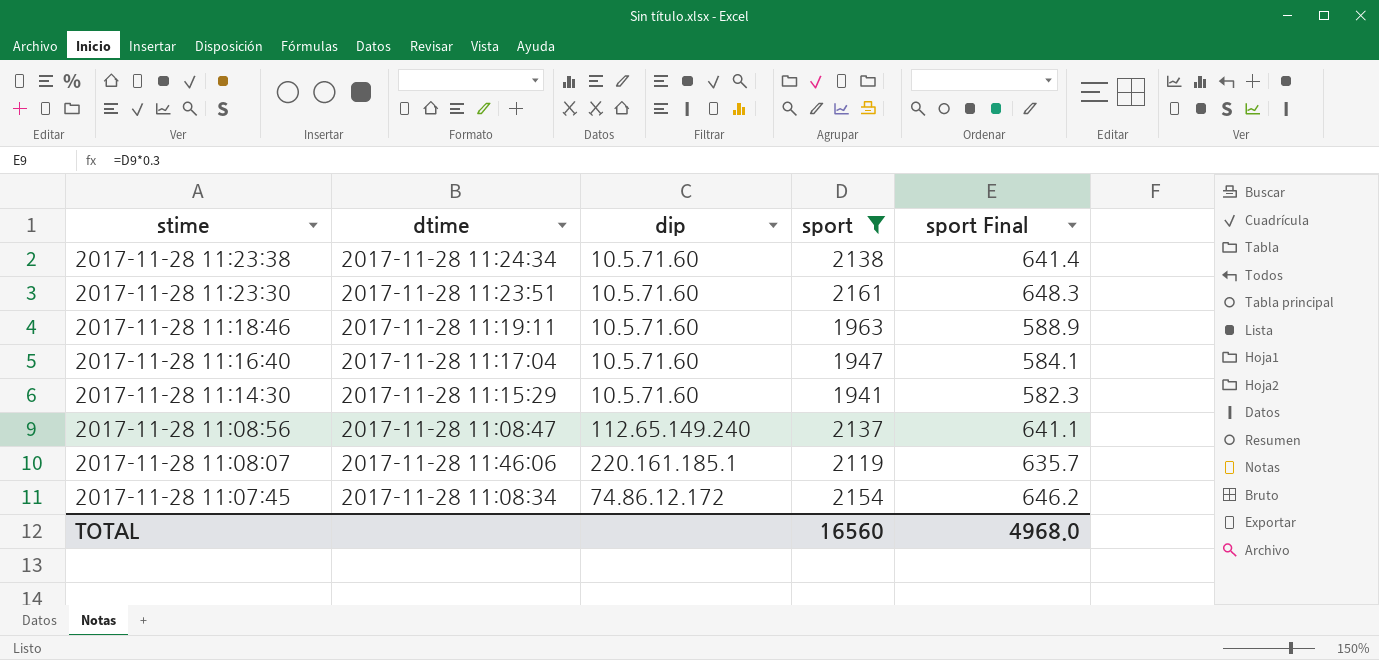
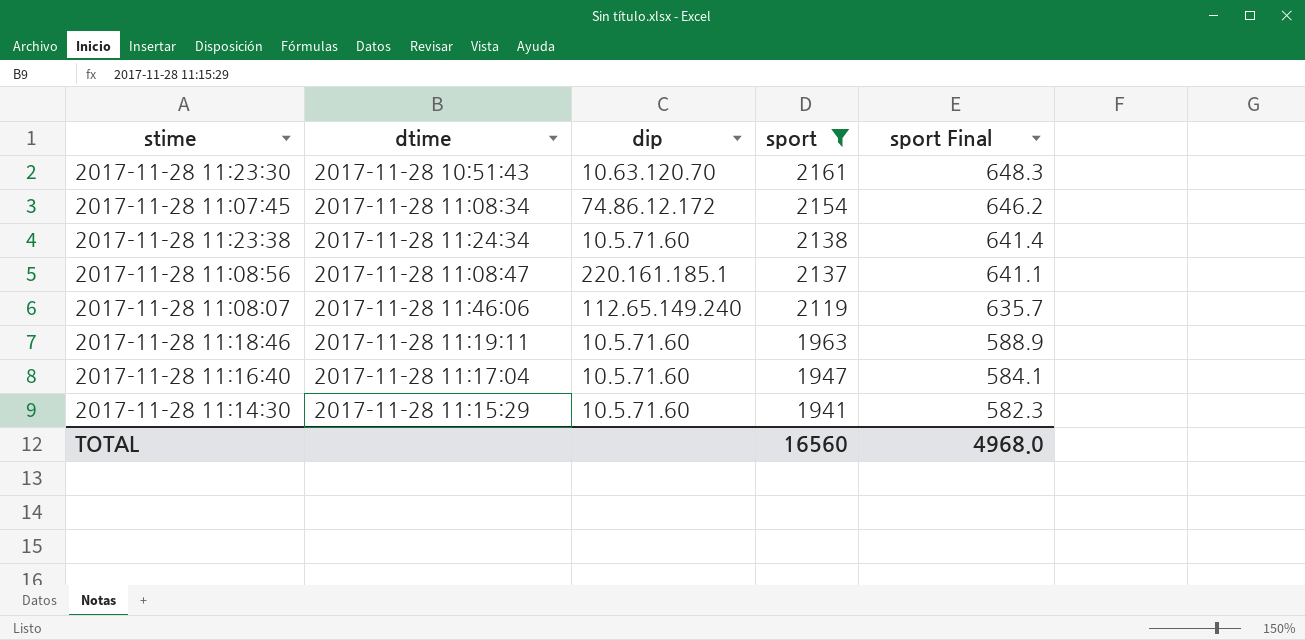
row order: stime descending -> sport descending
2017-11-28 11:23:30 | dtime: 2017-11-28 11:23:51 -> 2017-11-28 10:51:43
2017-11-28 11:23:30 | dip: 10.5.71.60 -> 10.63.120.70
2017-11-28 11:08:56 | dip: 112.65.149.240 -> 220.161.185.1
2017-11-28 11:08:07 | dip: 220.161.185.1 -> 112.65.149.240

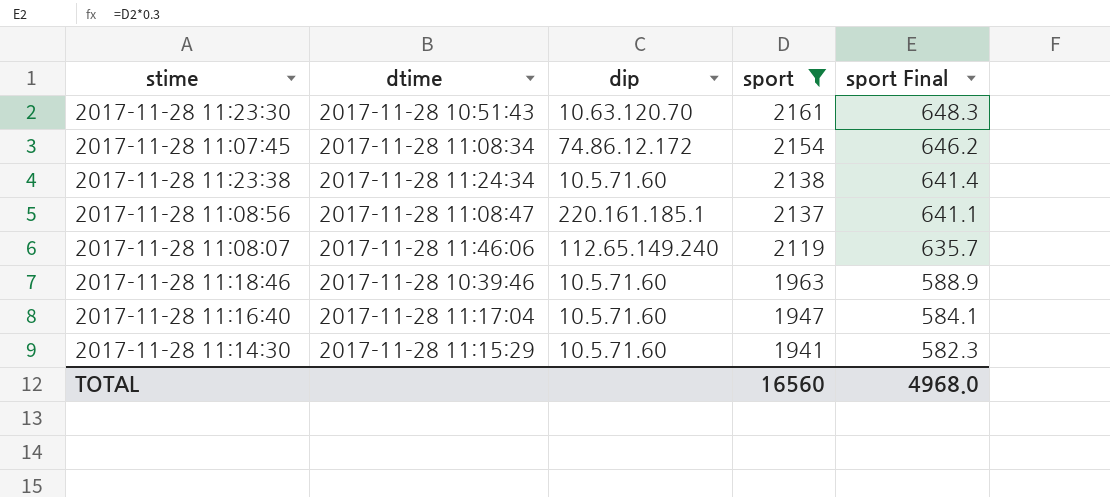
2017-11-28 11:18:46 | dtime: 2017-11-28 11:19:11 -> 2017-11-28 10:39:46

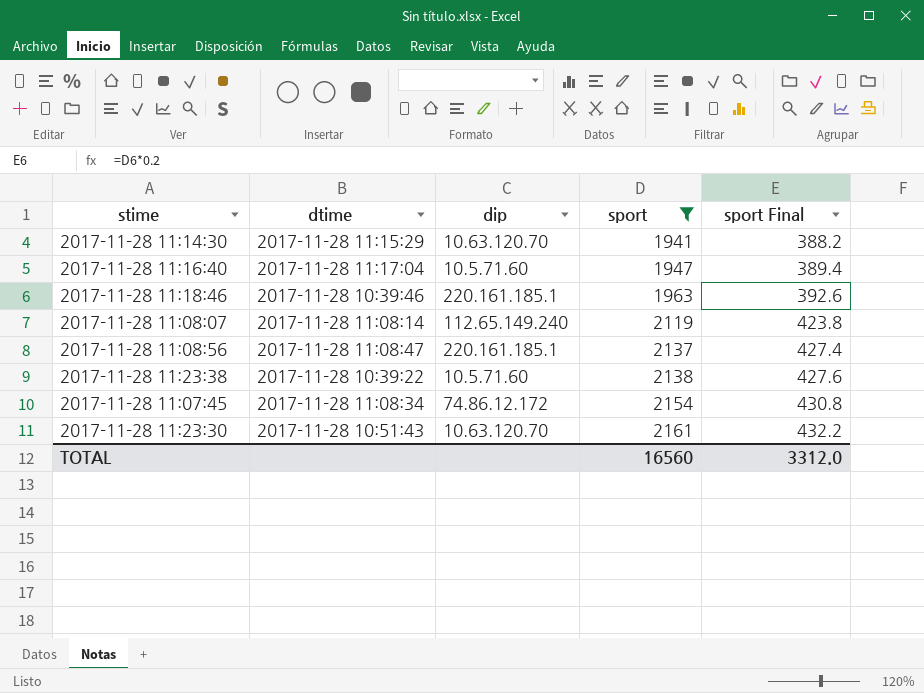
row order: sport descending -> sport ascending
column sport Final | formula: [sport] * 0.3 -> [sport] * 0.2
2017-11-28 11:14:30 | dip: 10.5.71.60 -> 10.63.120.70
2017-11-28 11:18:46 | dip: 10.5.71.60 -> 220.161.185.1
2017-11-28 11:08:07 | dtime: 2017-11-28 11:46:06 -> 2017-11-28 11:08:14
2017-11-28 11:23:38 | dtime: 2017-11-28 11:24:34 -> 2017-11-28 10:39:22
TOTAL | sport Final: 4968.0 -> 3312.0

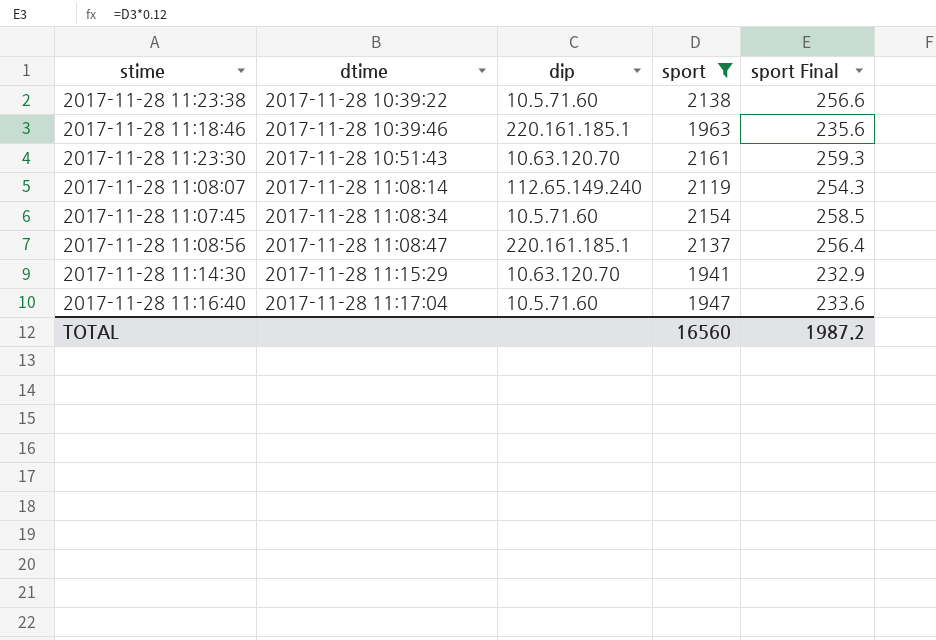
row order: sport ascending -> dtime ascending
column sport Final | formula: [sport] * 0.2 -> [sport] * 0.12
2017-11-28 11:07:45 | dip: 74.86.12.172 -> 10.5.71.60
TOTAL | sport Final: 3312.0 -> 1987.2

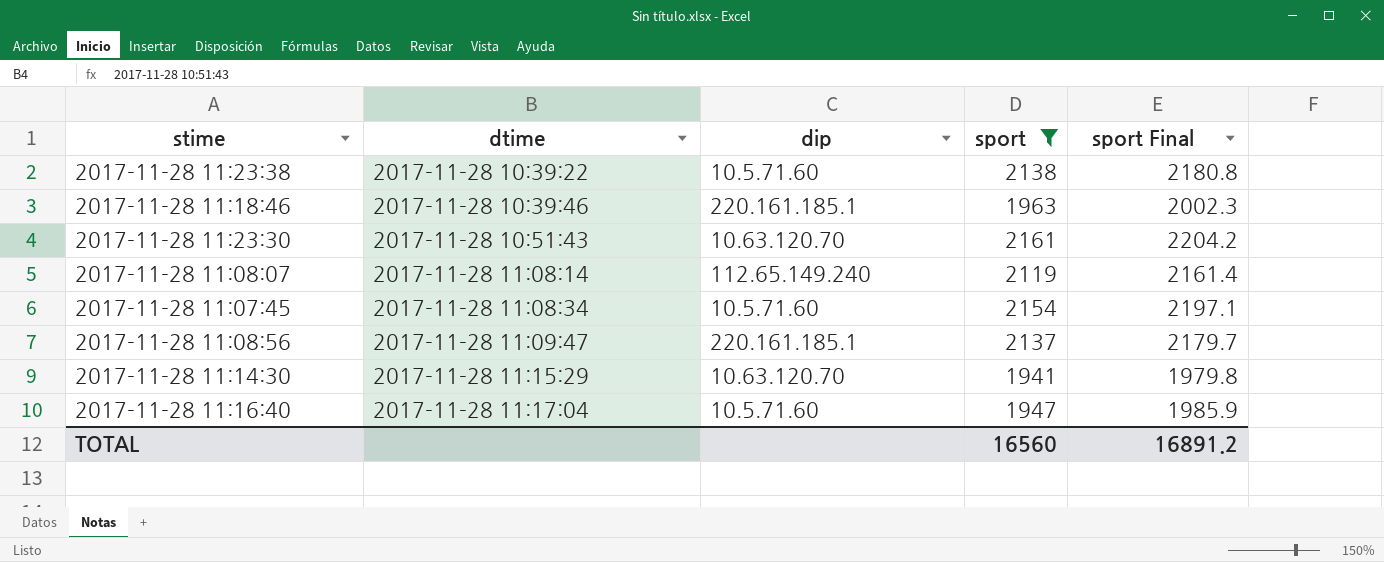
column sport Final | formula: [sport] * 0.12 -> [sport] * 1.02
2017-11-28 11:08:56 | dtime: 2017-11-28 11:08:47 -> 2017-11-28 11:09:47
TOTAL | sport Final: 1987.2 -> 16891.2

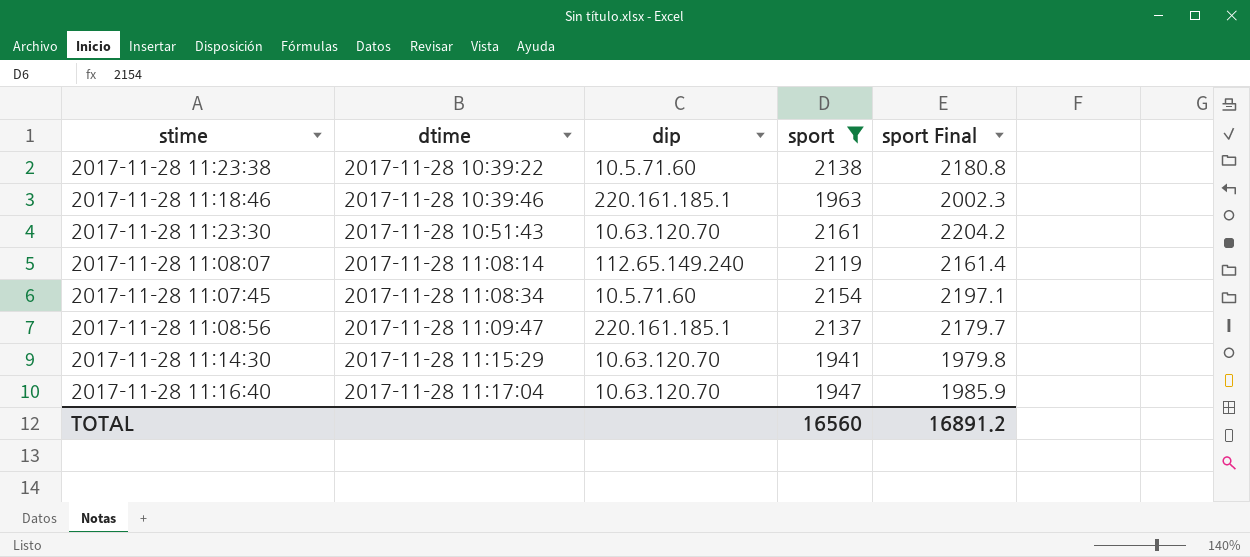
2017-11-28 11:16:40 | dip: 10.5.71.60 -> 10.63.120.70

